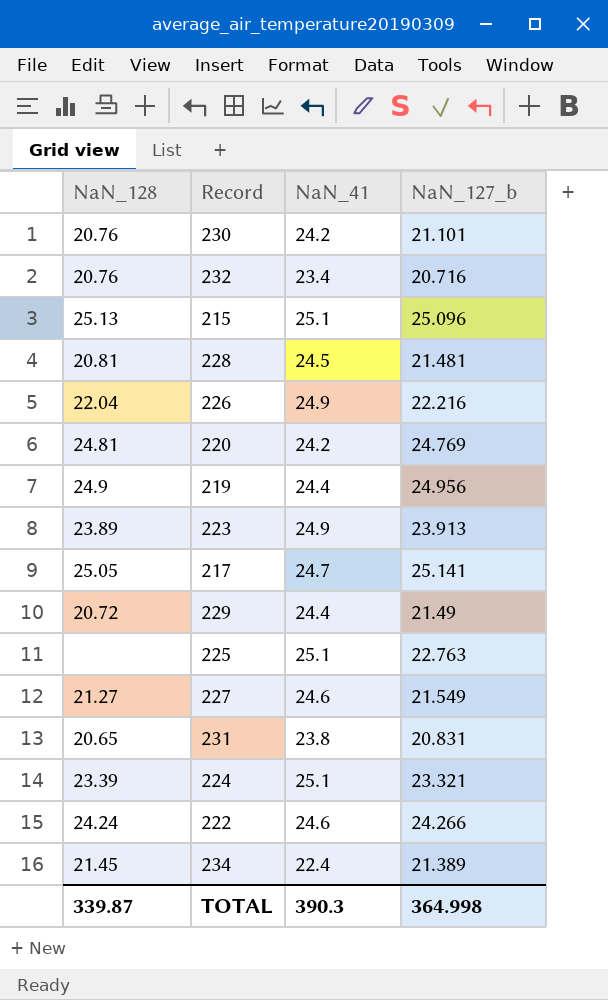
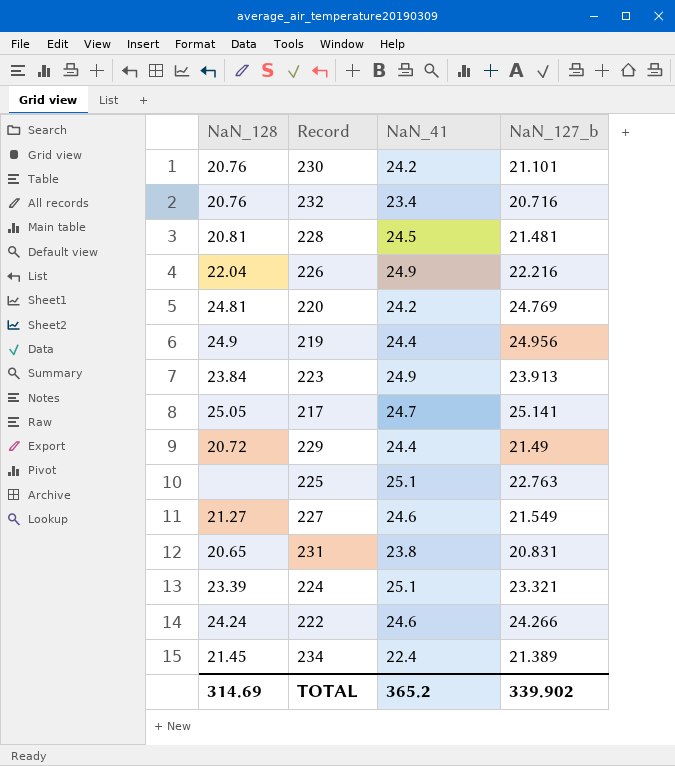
row 215: 25.13 | 25.1 | 25.096 -> none
223 | NaN_128: 23.89 -> 23.84
TOTAL | NaN_128: 339.87 -> 314.69
TOTAL | NaN_41: 390.3 -> 365.2
TOTAL | NaN_127_b: 364.998 -> 339.902

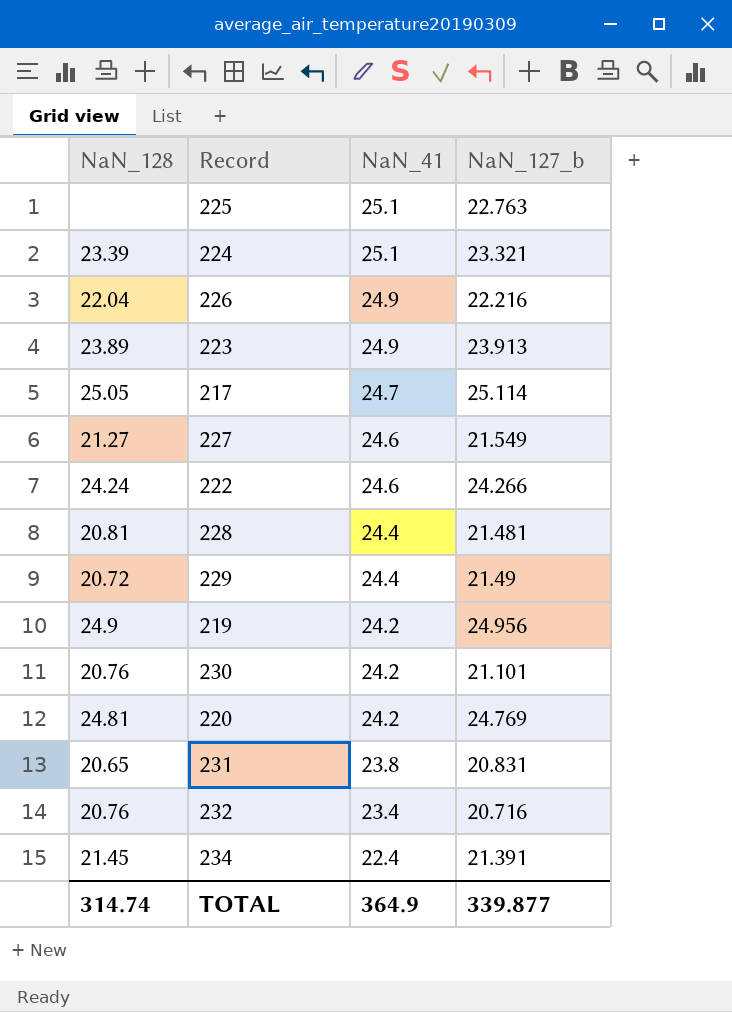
row order: none -> NaN_41 descending
223 | NaN_128: 23.84 -> 23.89
217 | NaN_127_b: 25.141 -> 25.114
228 | NaN_41: 24.5 -> 24.4
219 | NaN_41: 24.4 -> 24.2
234 | NaN_127_b: 21.389 -> 21.391
TOTAL | NaN_128: 314.69 -> 314.74
TOTAL | NaN_41: 365.2 -> 364.9
TOTAL | NaN_127_b: 339.902 -> 339.877

